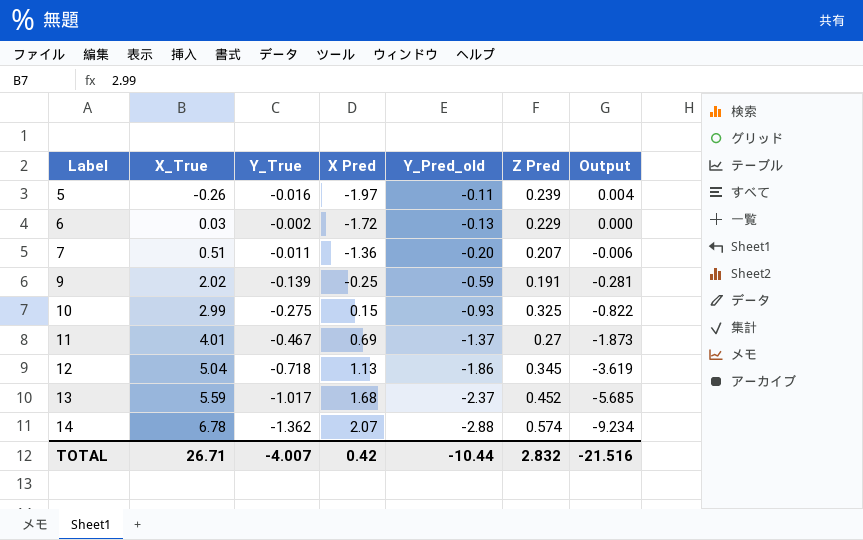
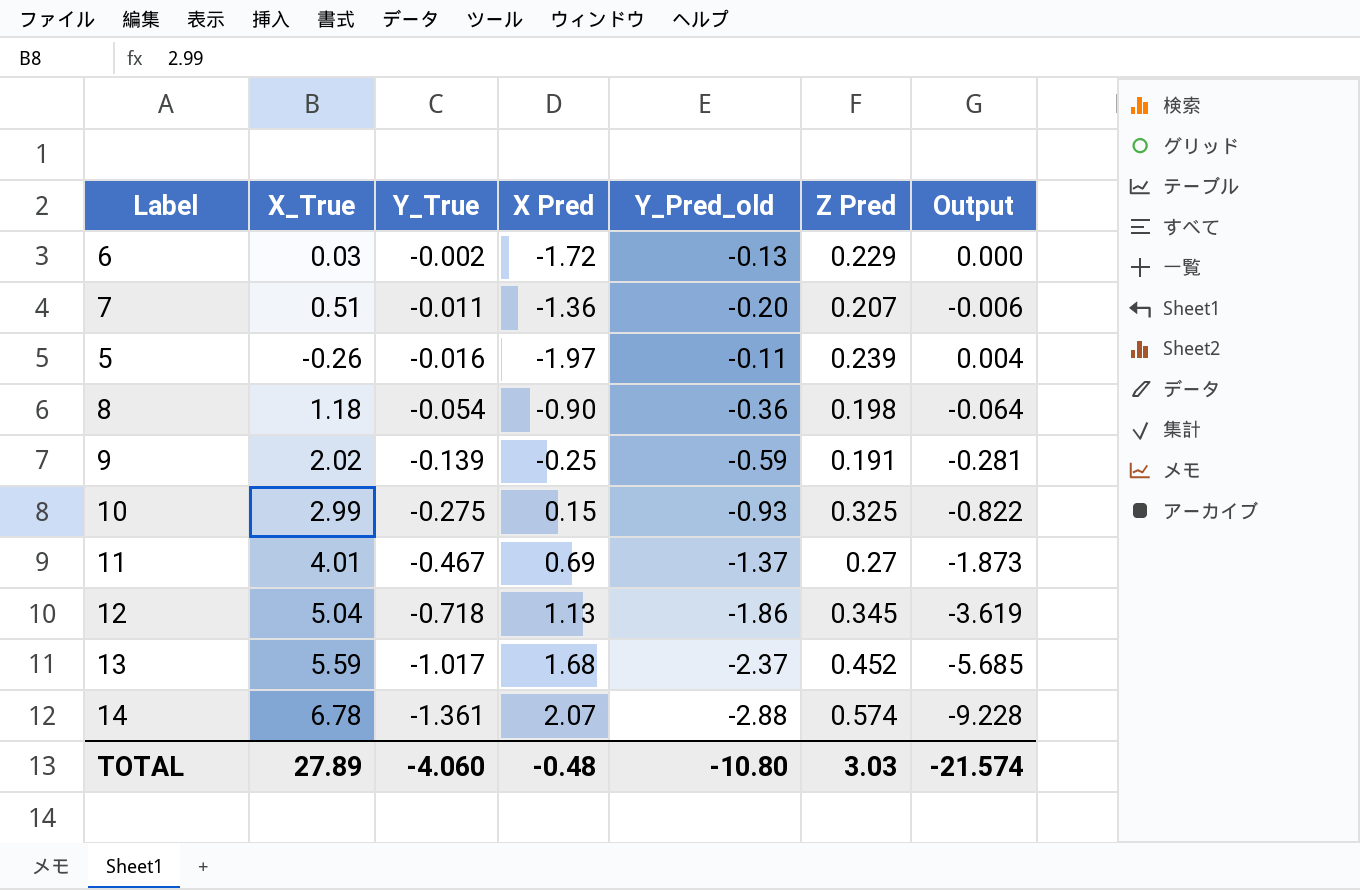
row order: Label ascending -> Y_True descending
row 8: none -> 1.18 | -0.054 | -0.90 | -0.36 | 0.198 | -0.064
14 | Y_True: -1.362 -> -1.361
14 | Output: -9.234 -> -9.228
TOTAL | X_True: 26.71 -> 27.89
TOTAL | Y_True: -4.007 -> -4.060
TOTAL | X Pred: 0.42 -> -0.48
TOTAL | Y_Pred_old: -10.44 -> -10.80
TOTAL | Z Pred: 2.832 -> 3.03
TOTAL | Output: -21.516 -> -21.574

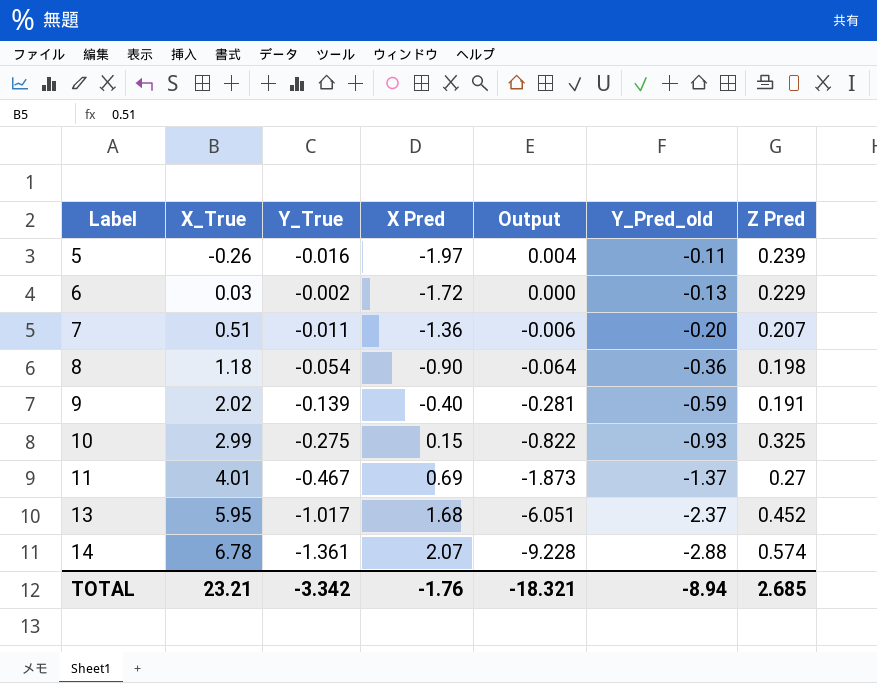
row order: Y_True descending -> Label ascending
column Output | position: 7 -> 5
row 12: 5.04 | -0.718 | 1.13 | -1.86 | 0.345 | -3.619 -> none
9 | X Pred: -0.25 -> -0.40
13 | X_True: 5.59 -> 5.95
13 | Output: -5.685 -> -6.051
TOTAL | X_True: 27.89 -> 23.21
TOTAL | Y_True: -4.060 -> -3.342
TOTAL | X Pred: -0.48 -> -1.76
TOTAL | Output: -21.574 -> -18.321
TOTAL | Y_Pred_old: -10.80 -> -8.94
TOTAL | Z Pred: 3.03 -> 2.685

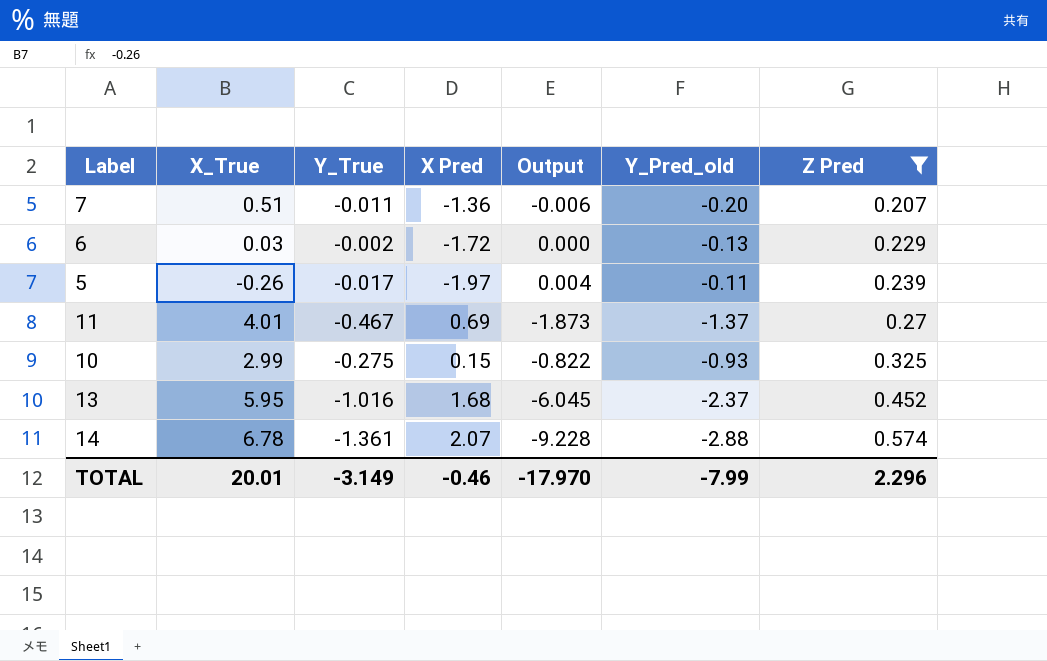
filter: none -> Z Pred >= 0.207
row order: Label ascending -> Z Pred ascending
5 | Y_True: -0.016 -> -0.017
13 | Y_True: -1.017 -> -1.016
13 | Output: -6.051 -> -6.045
TOTAL | X_True: 23.21 -> 20.01
TOTAL | Y_True: -3.342 -> -3.149
TOTAL | X Pred: -1.76 -> -0.46
TOTAL | Output: -18.321 -> -17.970
TOTAL | Y_Pred_old: -8.94 -> -7.99
TOTAL | Z Pred: 2.685 -> 2.296

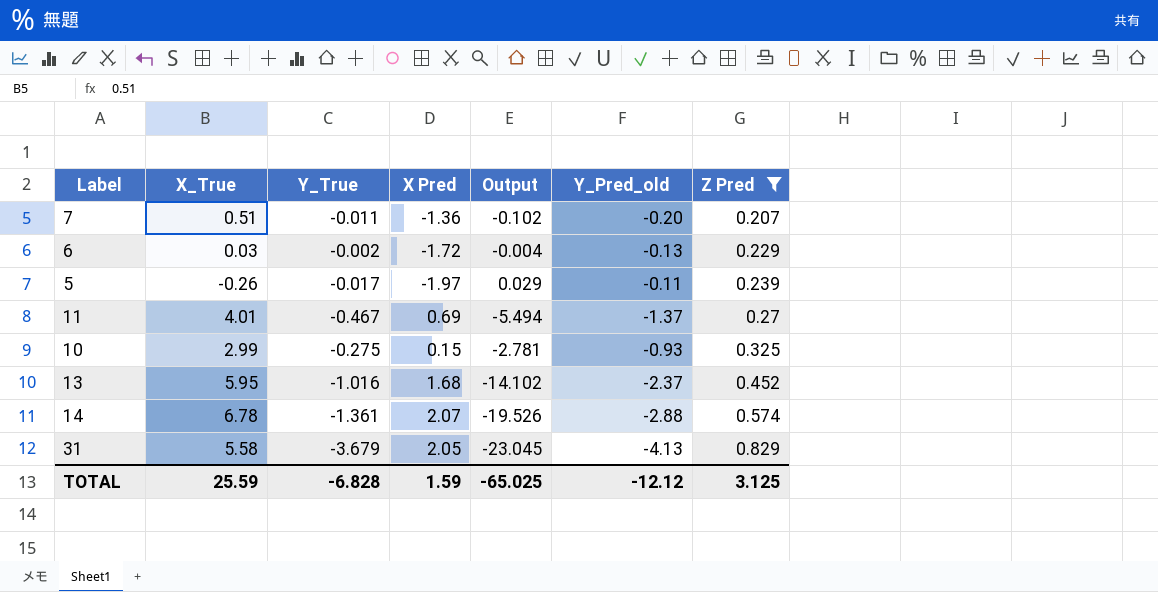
column Output | formula: [X_True] * [Y_True] -> [X_True] * [Y_Pred_old]
row 31: none -> 5.58 | -3.679 | 2.05 | -23.045 | -4.13 | 0.829
TOTAL | X_True: 20.01 -> 25.59
TOTAL | Y_True: -3.149 -> -6.828
TOTAL | X Pred: -0.46 -> 1.59
TOTAL | Output: -17.970 -> -65.025
TOTAL | Y_Pred_old: -7.99 -> -12.12
TOTAL | Z Pred: 2.296 -> 3.125

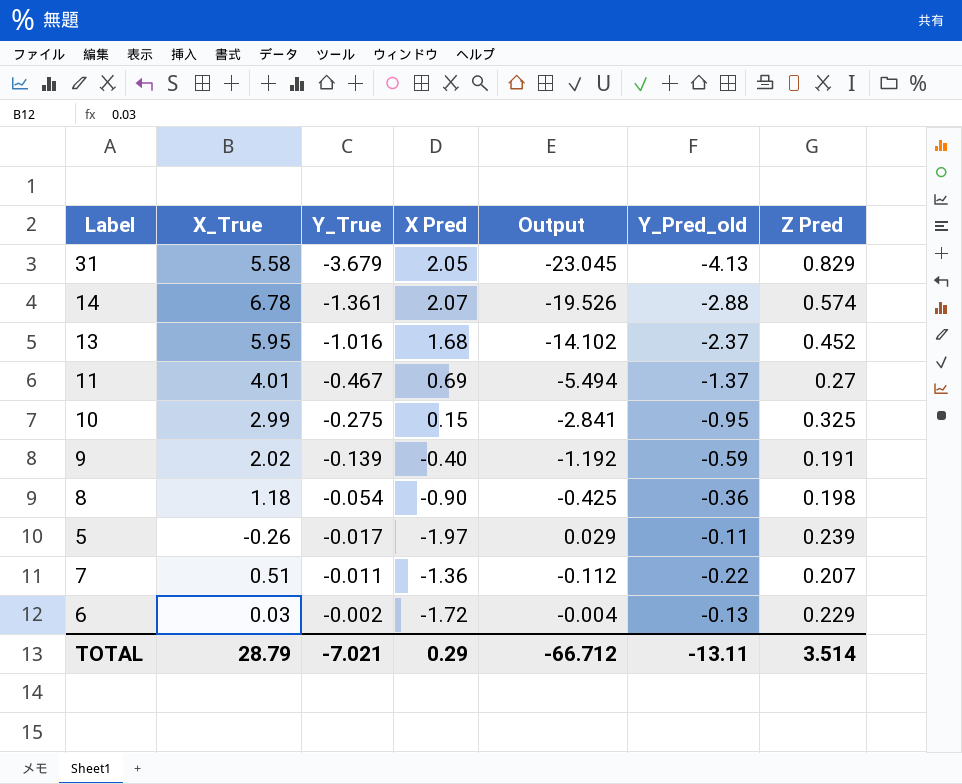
filter: Z Pred >= 0.207 -> none
row order: Z Pred ascending -> Y_True ascending
10 | Output: -2.781 -> -2.841
10 | Y_Pred_old: -0.93 -> -0.95
7 | Output: -0.102 -> -0.112
7 | Y_Pred_old: -0.20 -> -0.22
TOTAL | X_True: 25.59 -> 28.79
TOTAL | Y_True: -6.828 -> -7.021
TOTAL | X Pred: 1.59 -> 0.29
TOTAL | Output: -65.025 -> -66.712
TOTAL | Y_Pred_old: -12.12 -> -13.11
TOTAL | Z Pred: 3.125 -> 3.514

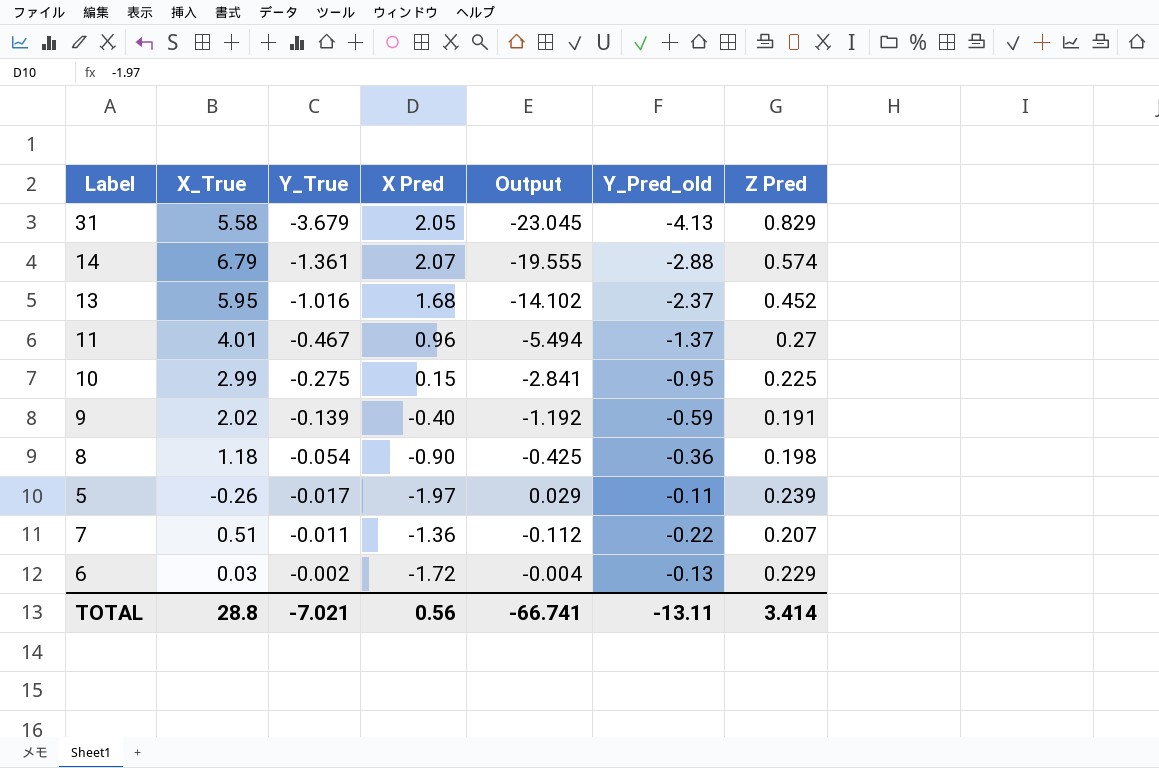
14 | X_True: 6.78 -> 6.79
14 | Output: -19.526 -> -19.555
11 | X Pred: 0.69 -> 0.96
10 | Z Pred: 0.325 -> 0.225
TOTAL | X_True: 28.79 -> 28.8
TOTAL | X Pred: 0.29 -> 0.56
TOTAL | Output: -66.712 -> -66.741
TOTAL | Z Pred: 3.514 -> 3.414

